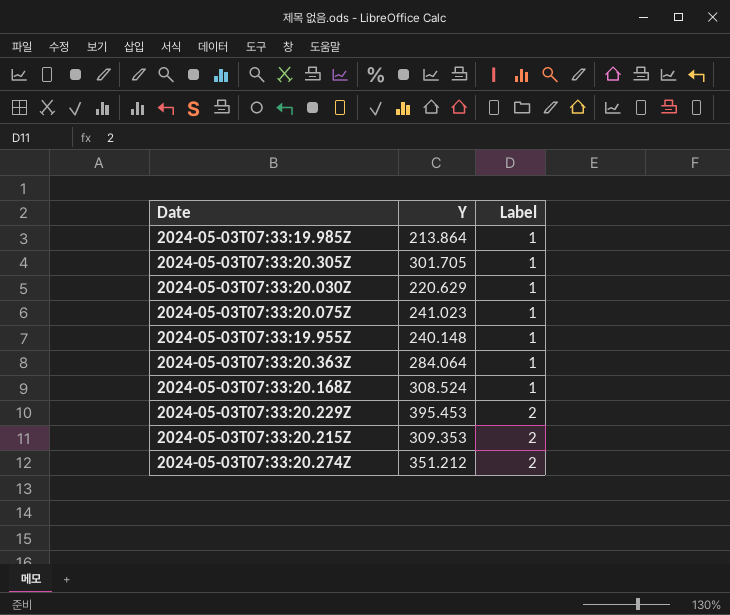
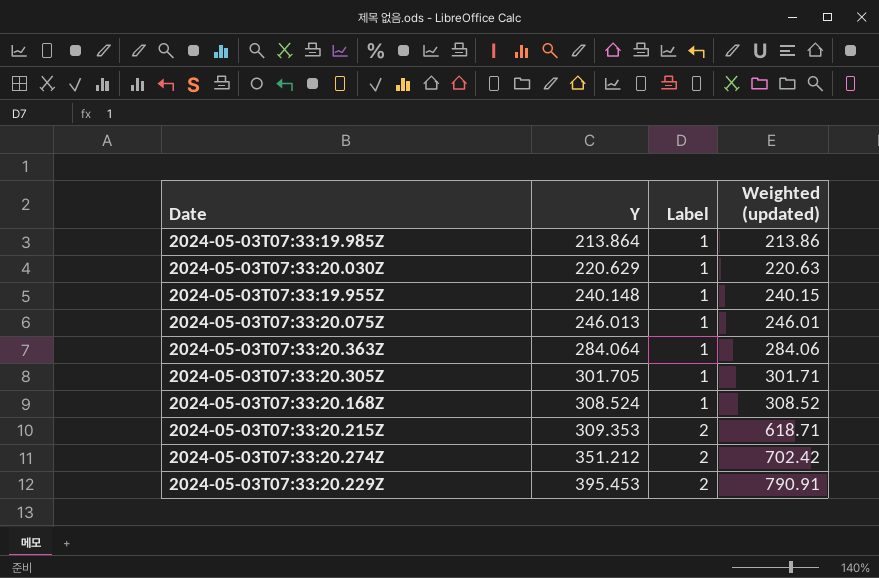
row order: Label ascending -> Y ascending
column Weighted (updated) | formula: none -> [Y] * [Label]
2024-05-03T07:33:20.075Z | Y: 241.023 -> 246.013

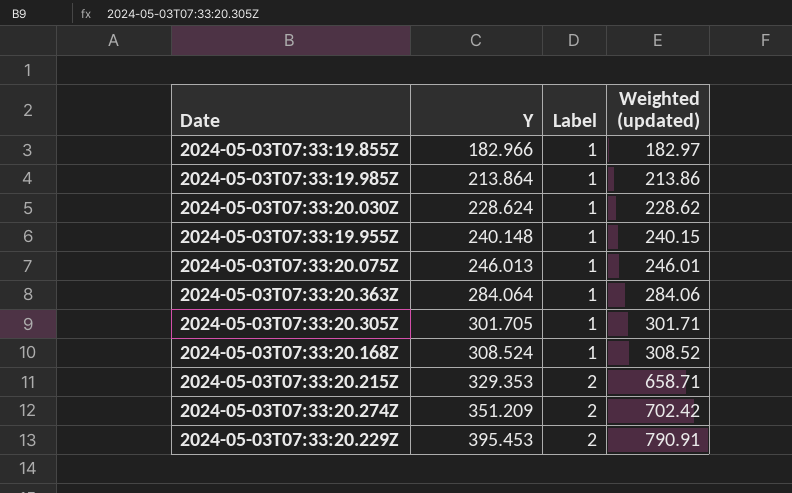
row 2024-05-03T07:33:19.855Z: none -> 182.966 | 1 | 182.97
2024-05-03T07:33:20.030Z | Y: 220.629 -> 228.624
2024-05-03T07:33:20.030Z | Weighted (updated): 220.63 -> 228.62
2024-05-03T07:33:20.215Z | Y: 309.353 -> 329.353
2024-05-03T07:33:20.215Z | Weighted (updated): 618.71 -> 658.71
2024-05-03T07:33:20.274Z | Y: 351.212 -> 351.209

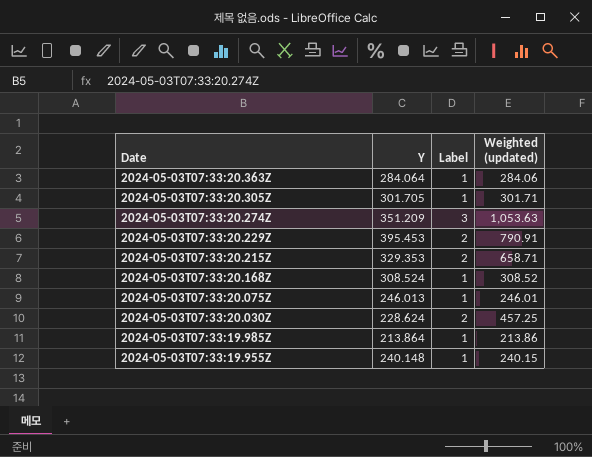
row order: Y ascending -> Date descending
row 2024-05-03T07:33:19.855Z: 182.966 | 1 | 182.97 -> none
2024-05-03T07:33:20.274Z | Label: 2 -> 3
2024-05-03T07:33:20.274Z | Weighted (updated): 702.42 -> 1,053.63
2024-05-03T07:33:20.030Z | Label: 1 -> 2
2024-05-03T07:33:20.030Z | Weighted (updated): 228.62 -> 457.25

